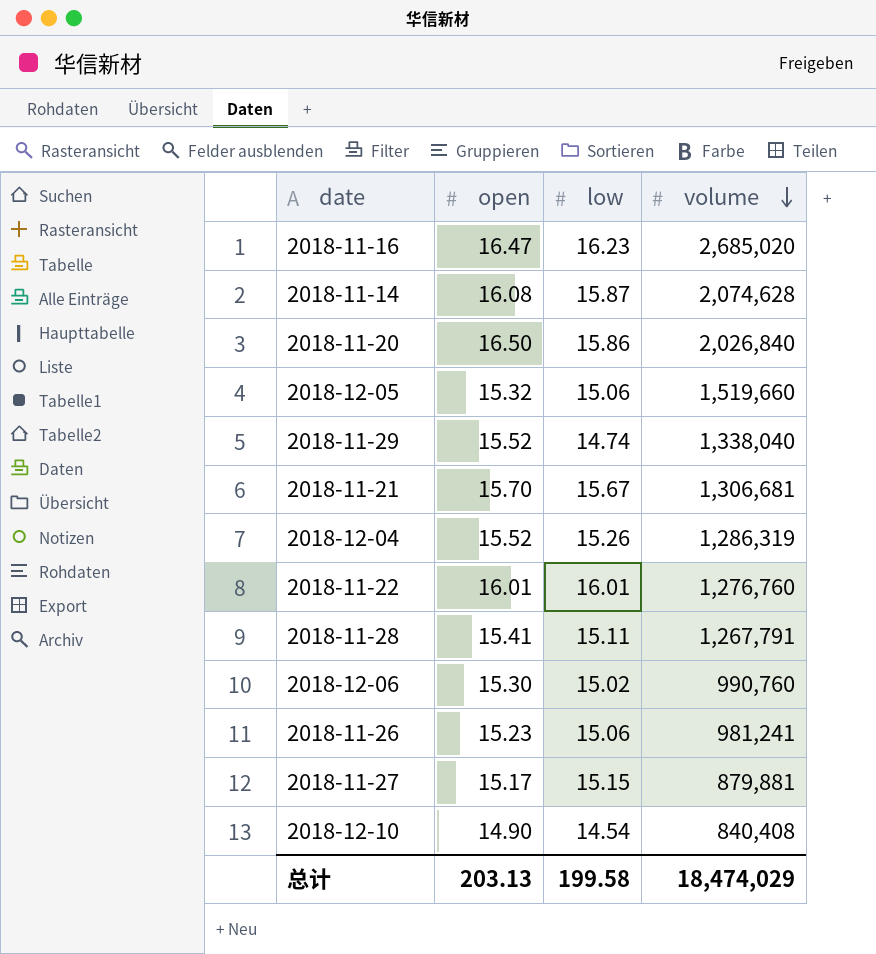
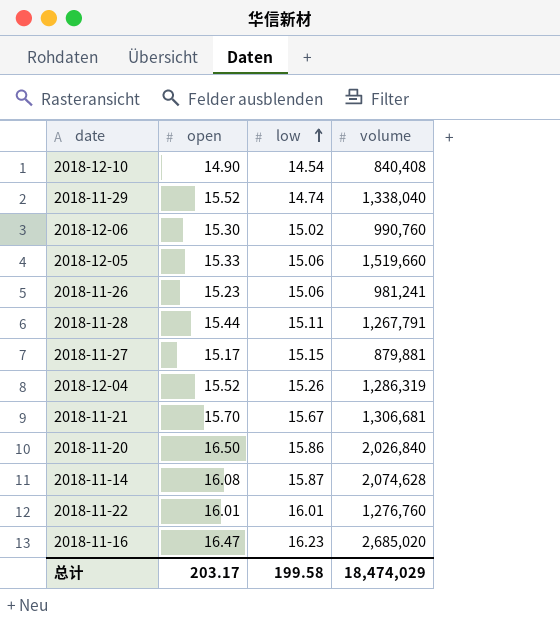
row order: volume descending -> low ascending
2018-12-05 | open: 15.32 -> 15.33
2018-11-28 | open: 15.41 -> 15.44
总计 | open: 203.13 -> 203.17

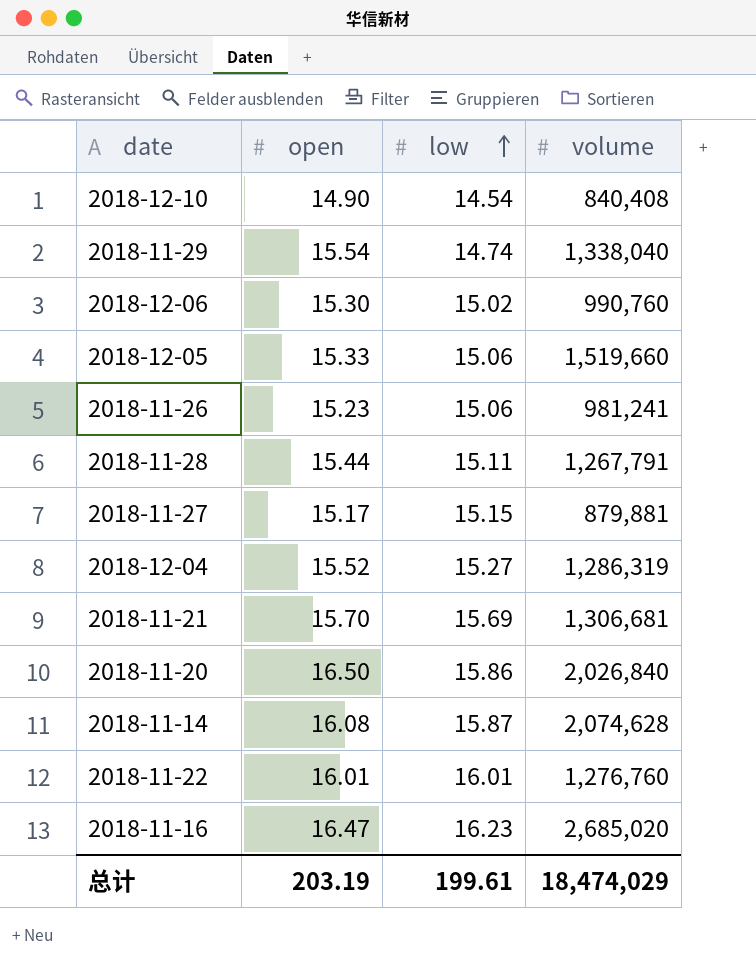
2018-11-29 | open: 15.52 -> 15.54
2018-12-04 | low: 15.26 -> 15.27
2018-11-21 | low: 15.67 -> 15.69
总计 | open: 203.17 -> 203.19
总计 | low: 199.58 -> 199.61

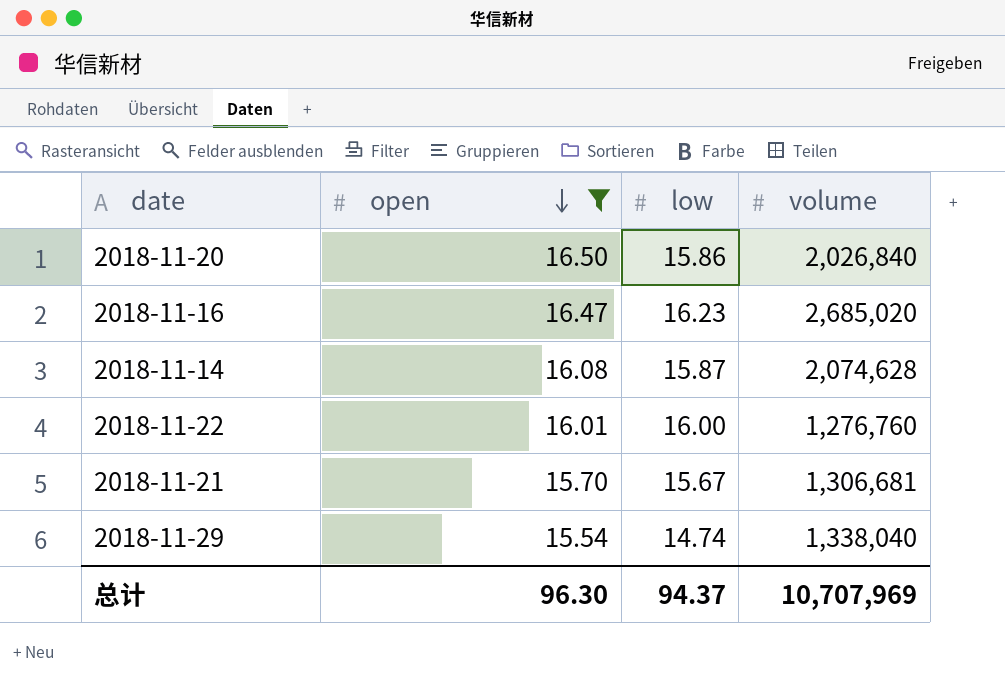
filter: none -> open >= 15.54
row order: low ascending -> open descending
2018-11-22 | low: 16.01 -> 16.00
2018-11-21 | low: 15.69 -> 15.67
总计 | open: 203.19 -> 96.30
总计 | low: 199.61 -> 94.37
总计 | volume: 18,474,029 -> 10,707,969

